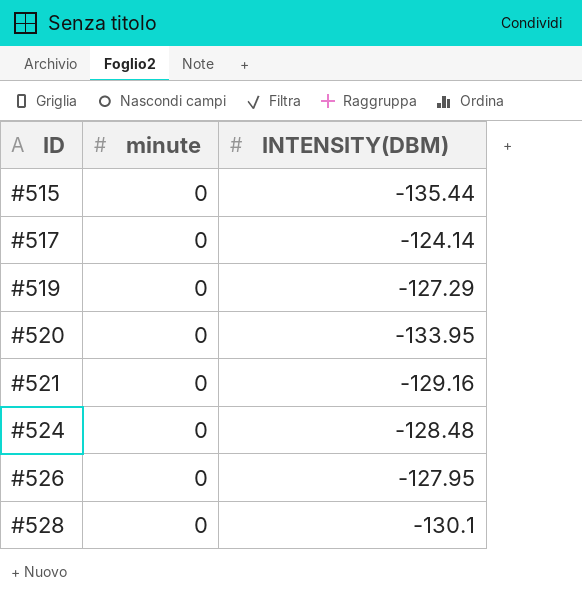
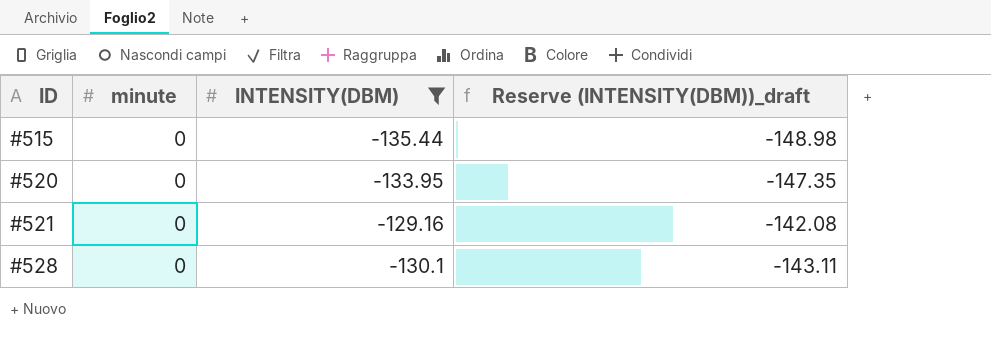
filter: none -> INTENSITY(DBM) <= -129.16
column Reserve (INTENSITY(DBM))_draft | formula: none -> [INTENSITY(DBM)] * 1.1

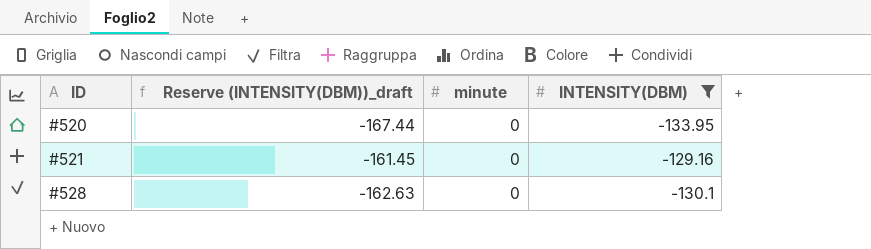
column Reserve (INTENSITY(DBM))_draft | formula: [INTENSITY(DBM)] * 1.1 -> [INTENSITY(DBM)] * 1.25
column Reserve (INTENSITY(DBM))_draft | position: 4 -> 2
row #515: 0 | -135.44 | -148.98 -> none

